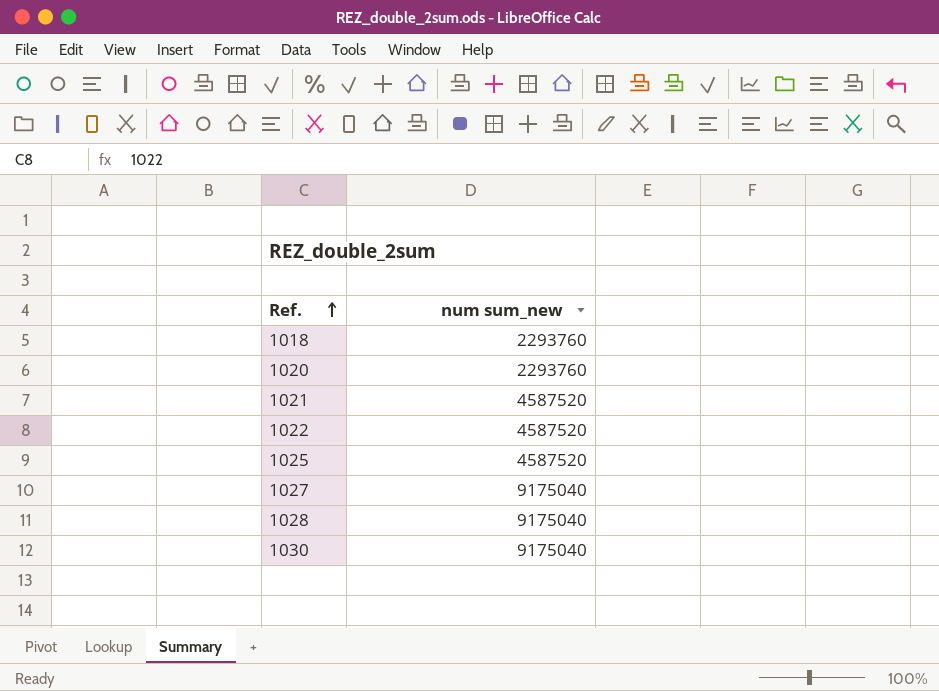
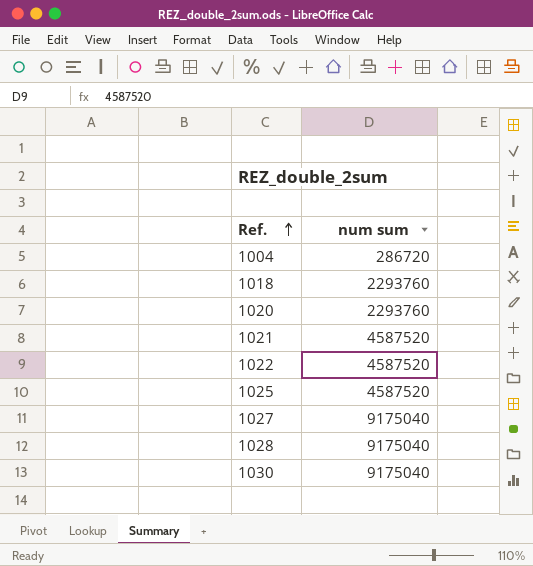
column name: num sum_new -> num sum
row 1004: none -> 286720

